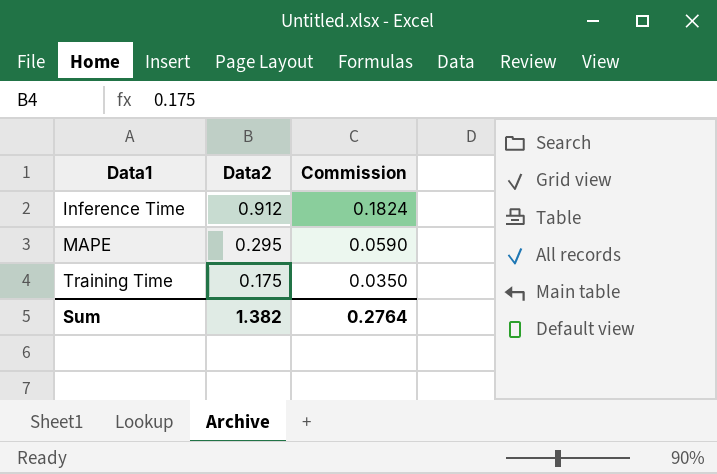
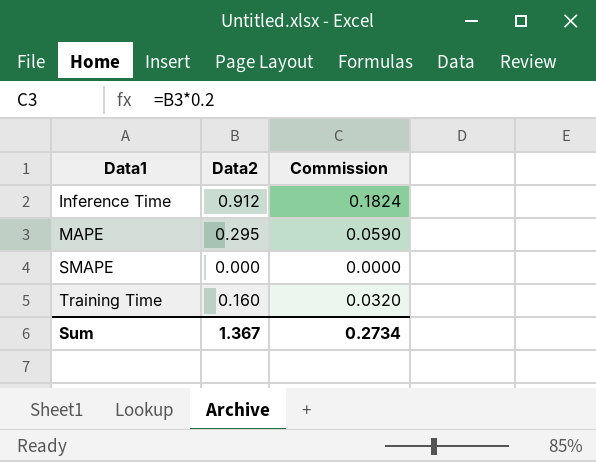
row SMAPE: none -> 0.000 | 0.0000
Training Time | Data2: 0.175 -> 0.160
Training Time | Commission: 0.0350 -> 0.0320
Sum | Data2: 1.382 -> 1.367
Sum | Commission: 0.2764 -> 0.2734

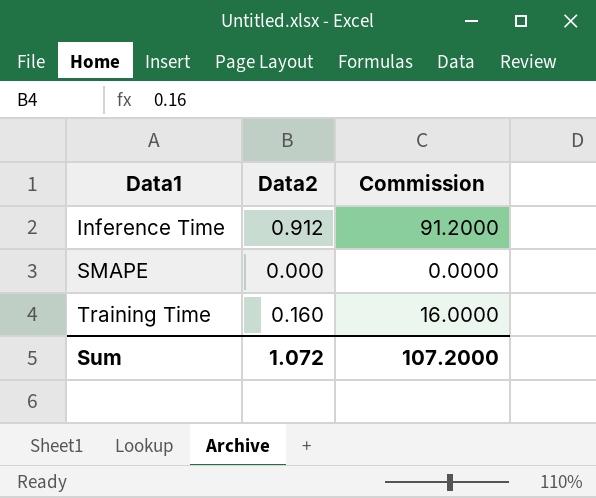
column Commission | formula: [Data2] * 0.2 -> [Data2] * 100
row MAPE: 0.295 | 0.0590 -> none
Sum | Data2: 1.367 -> 1.072
Sum | Commission: 0.2734 -> 107.2000

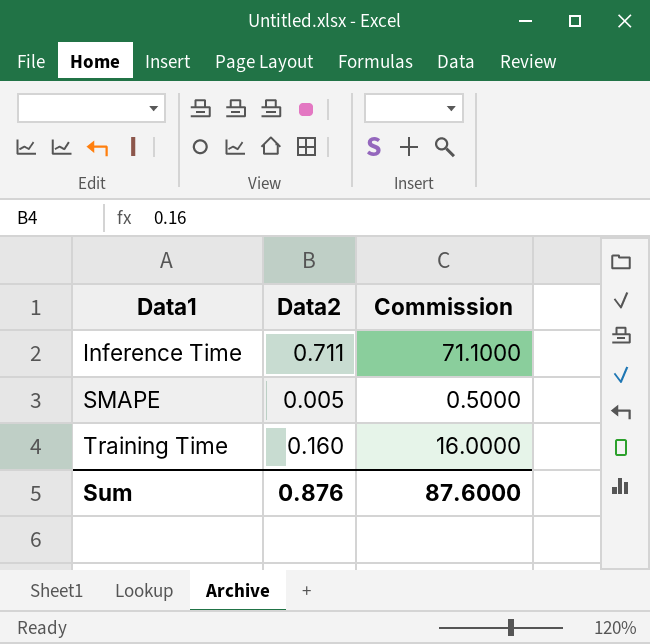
Inference Time | Data2: 0.912 -> 0.711
Inference Time | Commission: 91.2000 -> 71.1000
SMAPE | Data2: 0.000 -> 0.005
SMAPE | Commission: 0.0000 -> 0.5000
Sum | Data2: 1.072 -> 0.876
Sum | Commission: 107.2000 -> 87.6000

